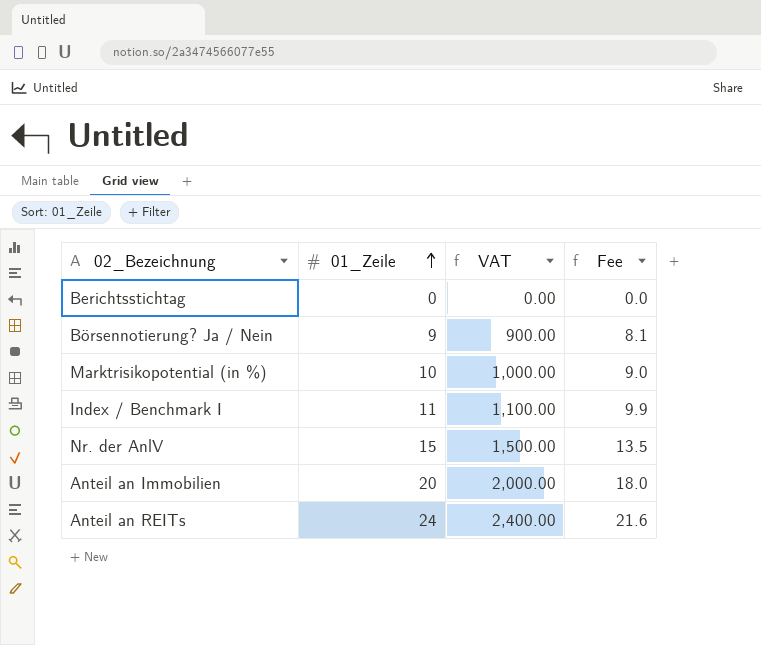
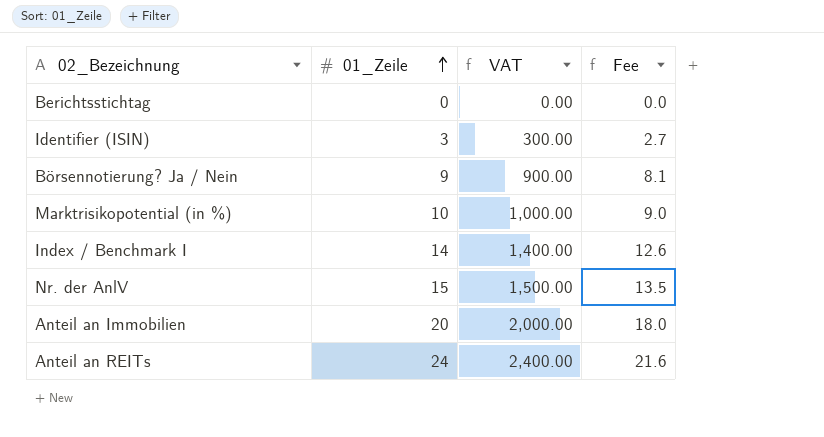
row Identifier (ISIN): none -> 3 | 300.00 | 2.7
Index / Benchmark I | 01_Zeile: 11 -> 14
Index / Benchmark I | VAT: 1,100.00 -> 1,400.00
Index / Benchmark I | Fee: 9.9 -> 12.6

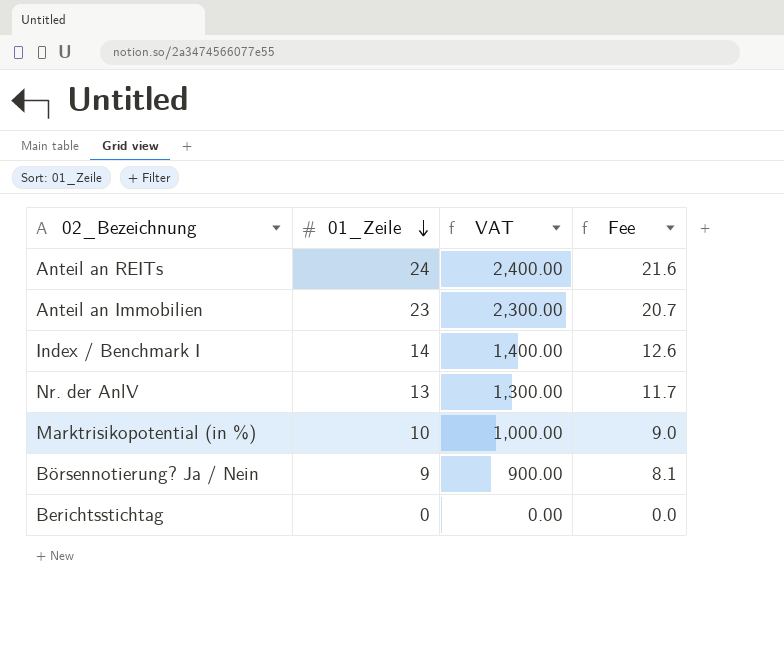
row order: 01_Zeile ascending -> 01_Zeile descending
row Identifier (ISIN): 3 | 300.00 | 2.7 -> none
Anteil an Immobilien | 01_Zeile: 20 -> 23
Anteil an Immobilien | VAT: 2,000.00 -> 2,300.00
Anteil an Immobilien | Fee: 18.0 -> 20.7
Nr. der AnlV | 01_Zeile: 15 -> 13
Nr. der AnlV | VAT: 1,500.00 -> 1,300.00
Nr. der AnlV | Fee: 13.5 -> 11.7

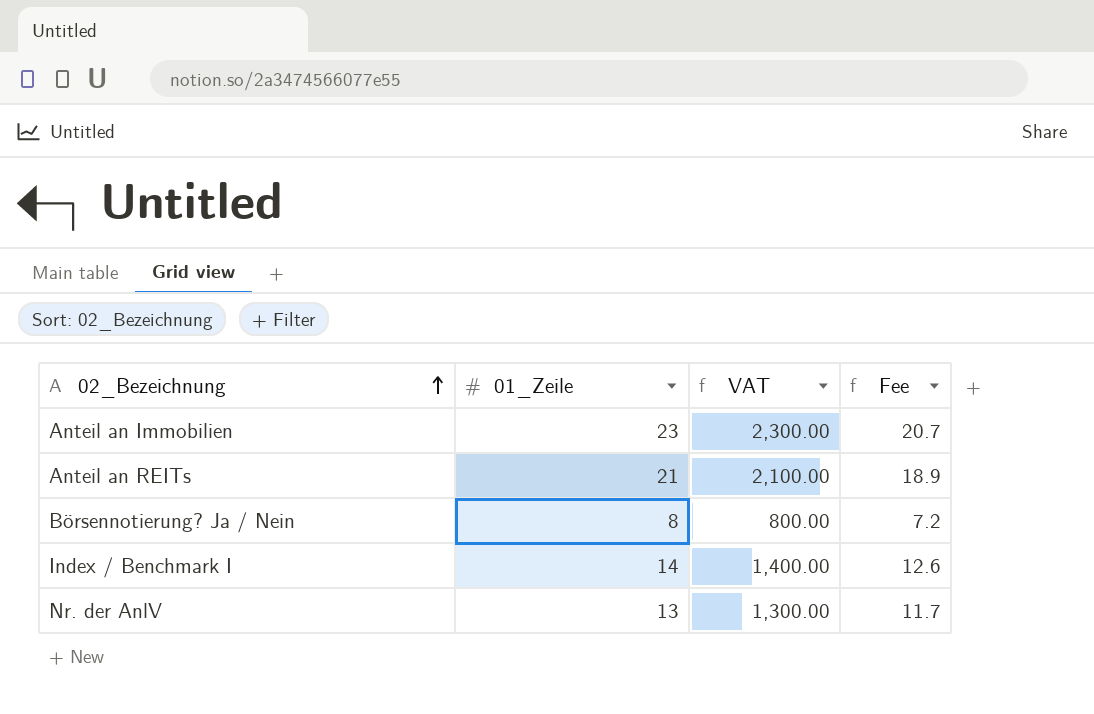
row order: 01_Zeile descending -> 02_Bezeichnung ascending
row Marktrisikopotential (in %): 10 | 1,000.00 | 9.0 -> none
row Berichtsstichtag: 0 | 0.00 | 0.0 -> none
Anteil an REITs | 01_Zeile: 24 -> 21
Anteil an REITs | VAT: 2,400.00 -> 2,100.00
Anteil an REITs | Fee: 21.6 -> 18.9
Börsennotierung? Ja / Nein | 01_Zeile: 9 -> 8
Börsennotierung? Ja / Nein | VAT: 900.00 -> 800.00
Börsennotierung? Ja / Nein | Fee: 8.1 -> 7.2

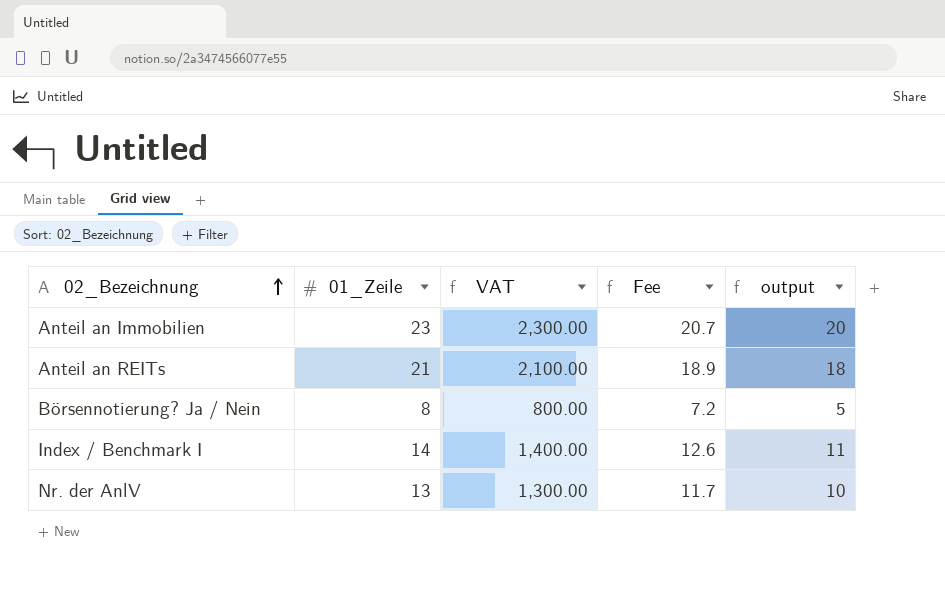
column output | formula: none -> [01_Zeile] - 3

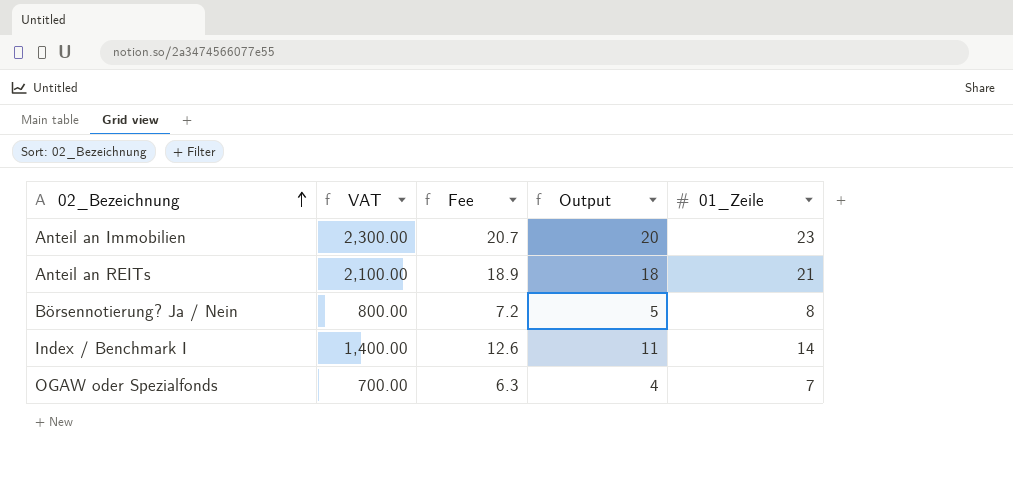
column name: output -> Output
column 01_Zeile | position: 2 -> 5
row Nr. der AnlV: 13 | 1,300.00 | 11.7 | 10 -> none
row OGAW oder Spezialfonds: none -> 700.00 | 6.3 | 4 | 7

